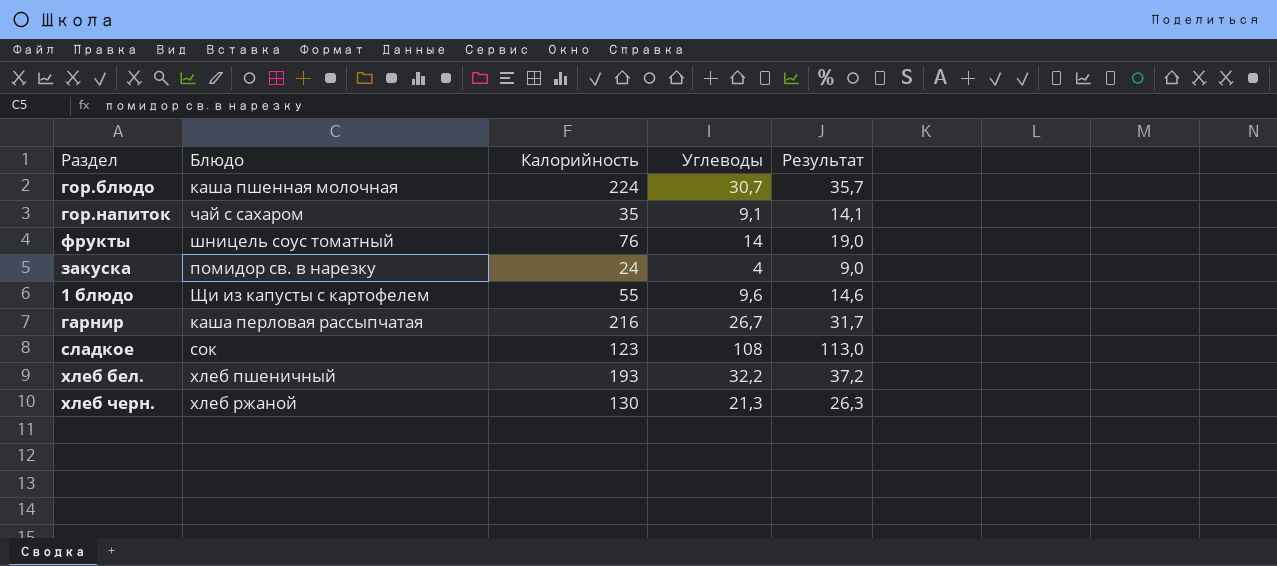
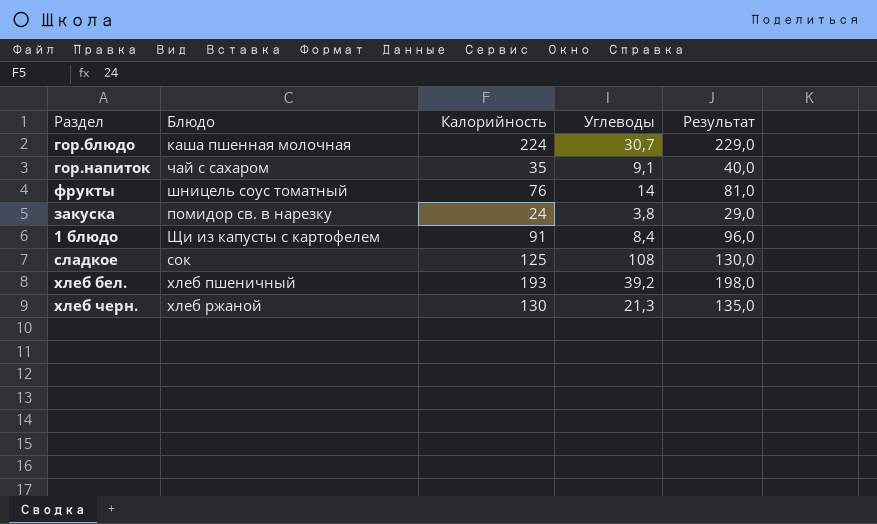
column Результат | formula: [Углеводы] + 5 -> [Калорийность] + 5
row гарнир: каша перловая рассыпчатая | 216 | 26,7 | 31,7 -> none
закуска | Углеводы: 4 -> 3,8
1 блюдо | Калорийность: 55 -> 91
1 блюдо | Углеводы: 9,6 -> 8,4
сладкое | Калорийность: 123 -> 125
хлеб бел. | Углеводы: 32,2 -> 39,2

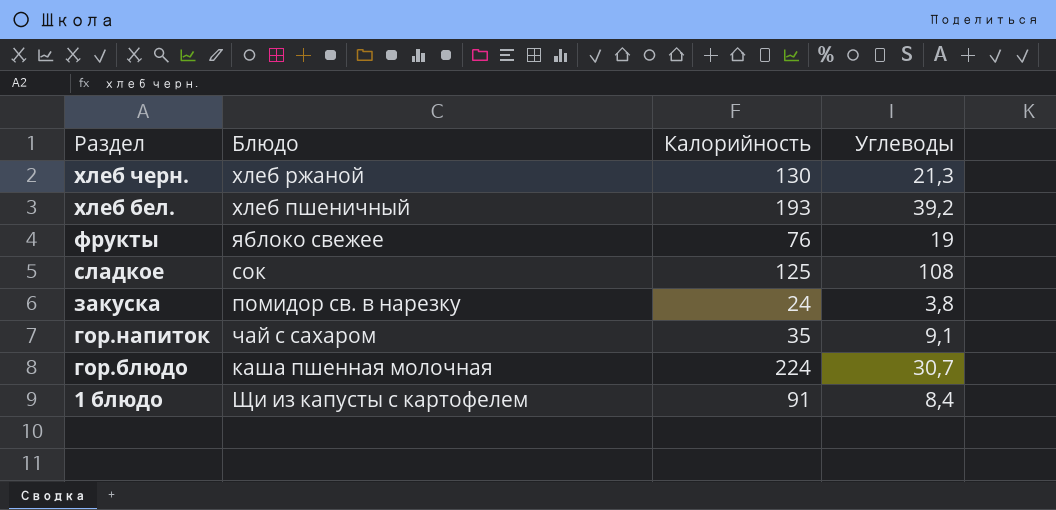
row order: none -> Раздел descending
column Результат | formula: [Калорийность] + 5 -> none
фрукты | Блюдо: шницель соус томатный -> яблоко свежее
фрукты | Углеводы: 14 -> 19

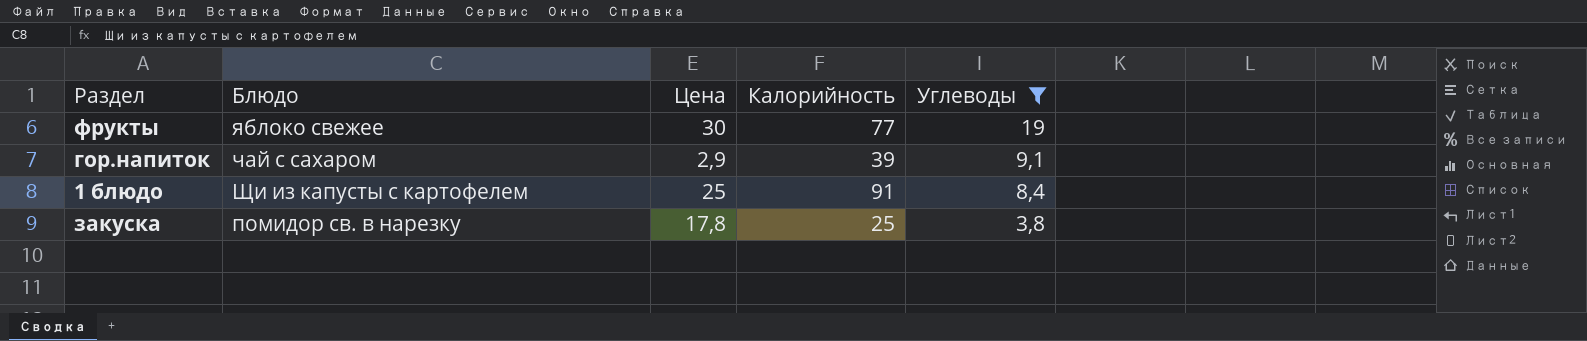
filter: none -> Углеводы <= 19
row order: Раздел descending -> Углеводы descending
column Цена | position: none -> 3
фрукты | Калорийность: 76 -> 77
гор.напиток | Калорийность: 35 -> 39
закуска | Калорийность: 24 -> 25

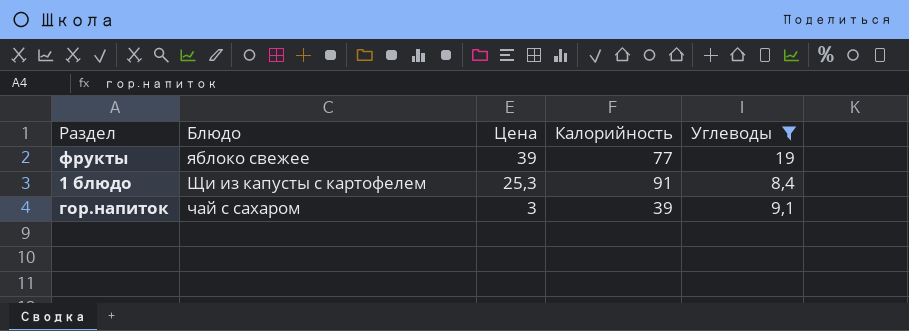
row order: Углеводы descending -> Блюдо descending
row закуска: помидор св. в нарезку | 17,8 | 25 | 3,8 -> none
фрукты | Цена: 30 -> 39
1 блюдо | Цена: 25 -> 25,3
гор.напиток | Цена: 2,9 -> 3

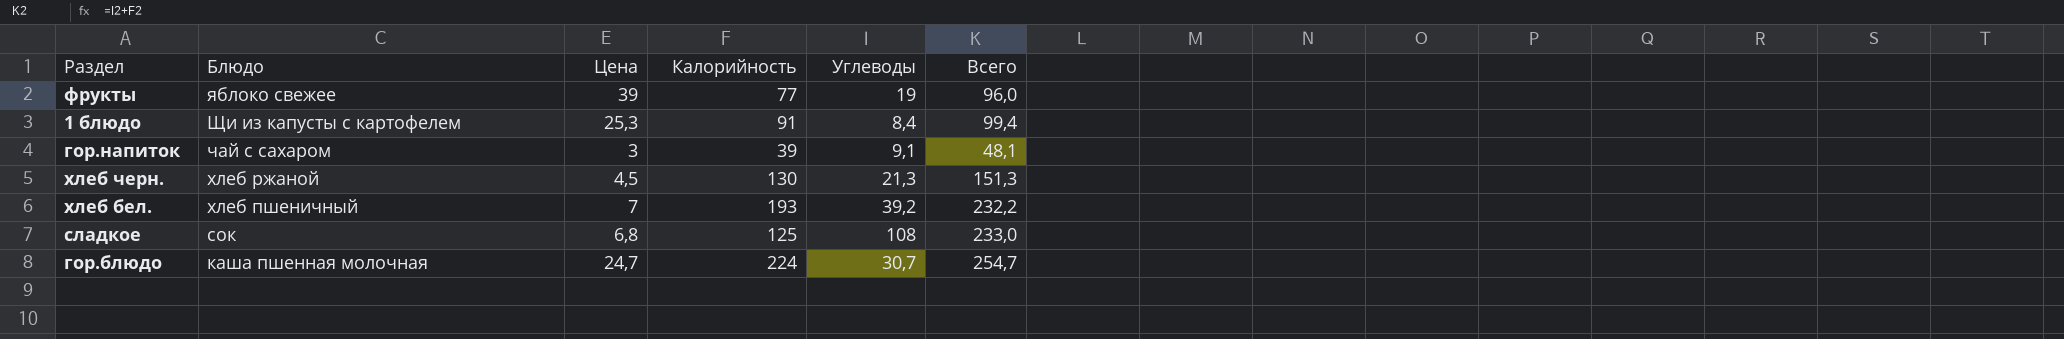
filter: Углеводы <= 19 -> none
column Всего | formula: none -> [Калорийность] + [Углеводы]

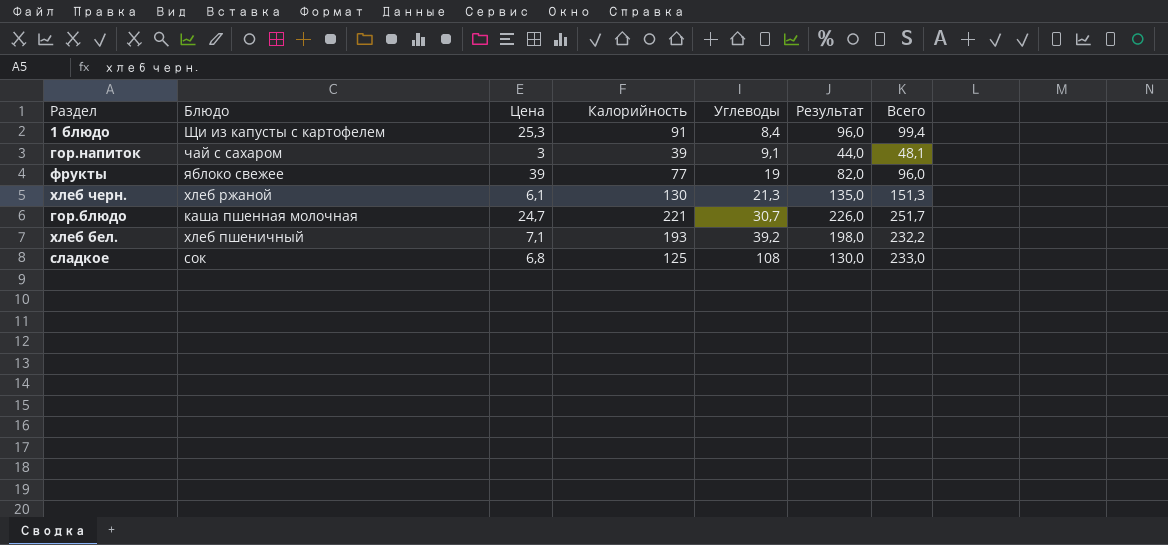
row order: Блюдо descending -> Углеводы ascending
column Результат | formula: none -> [Калорийность] + 5
хлеб черн. | Цена: 4,5 -> 6,1
гор.блюдо | Калорийность: 224 -> 221
гор.блюдо | Всего: 254,7 -> 251,7
хлеб бел. | Цена: 7 -> 7,1

